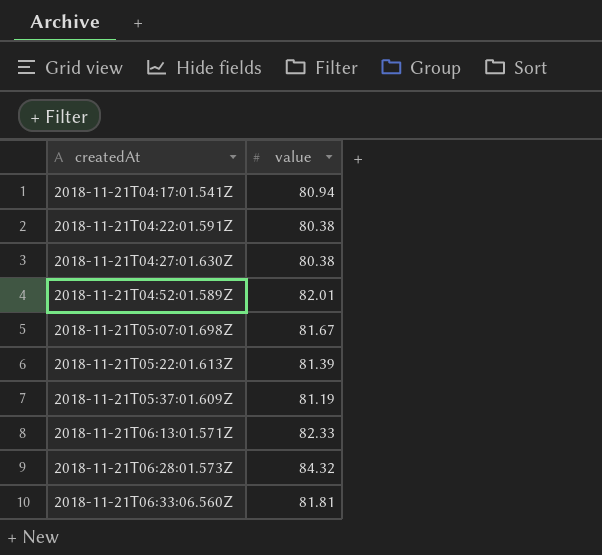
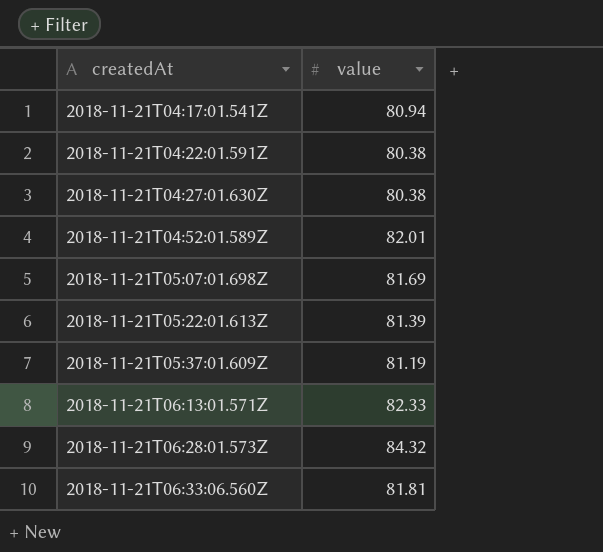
2018-11-21T05:07:01.698Z | value: 81.67 -> 81.69

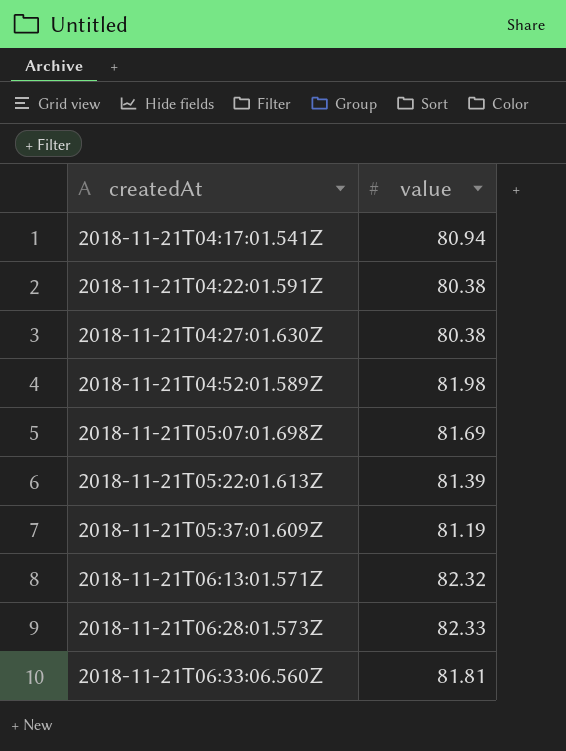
2018-11-21T04:52:01.589Z | value: 82.01 -> 81.98
2018-11-21T06:13:01.571Z | value: 82.33 -> 82.32
2018-11-21T06:28:01.573Z | value: 84.32 -> 82.33

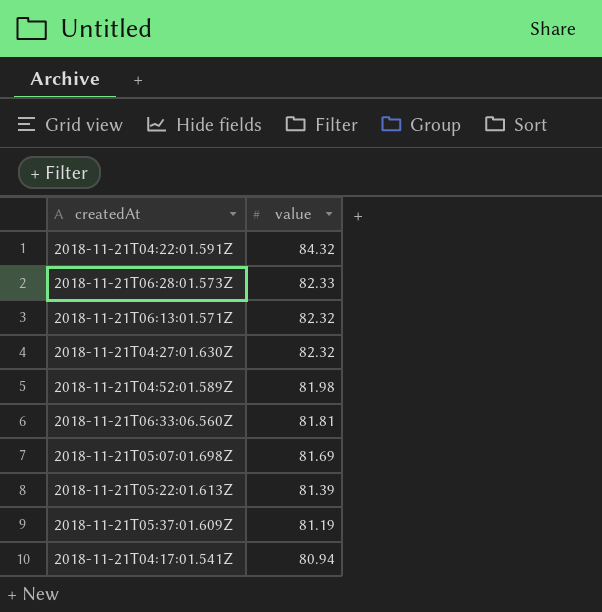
row order: createdAt ascending -> value descending
2018-11-21T04:22:01.591Z | value: 80.38 -> 84.32
2018-11-21T04:27:01.630Z | value: 80.38 -> 82.32

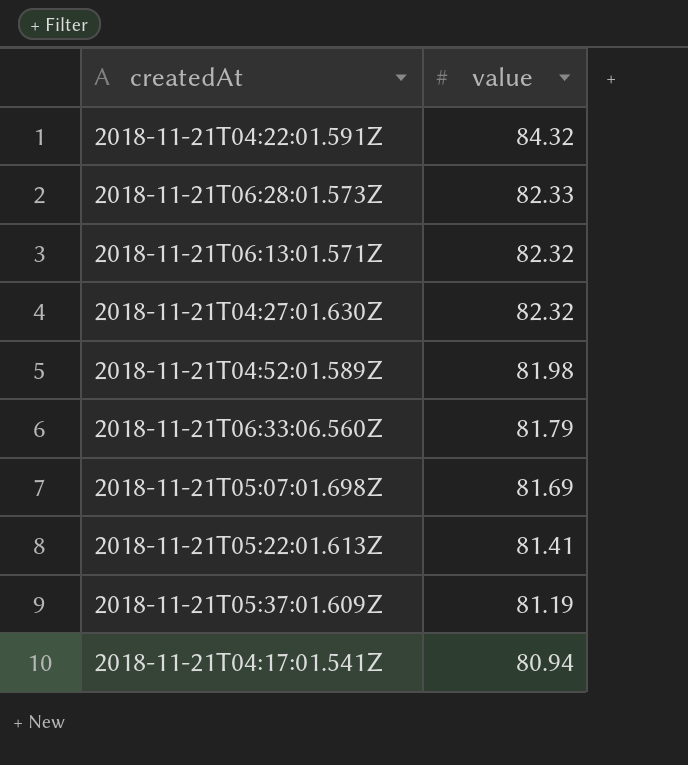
2018-11-21T06:33:06.560Z | value: 81.81 -> 81.79
2018-11-21T05:22:01.613Z | value: 81.39 -> 81.41

